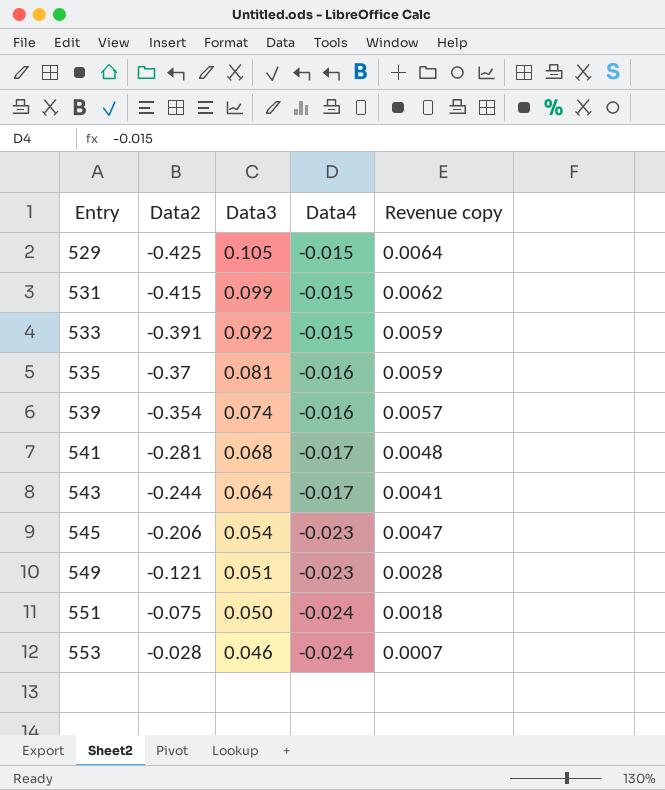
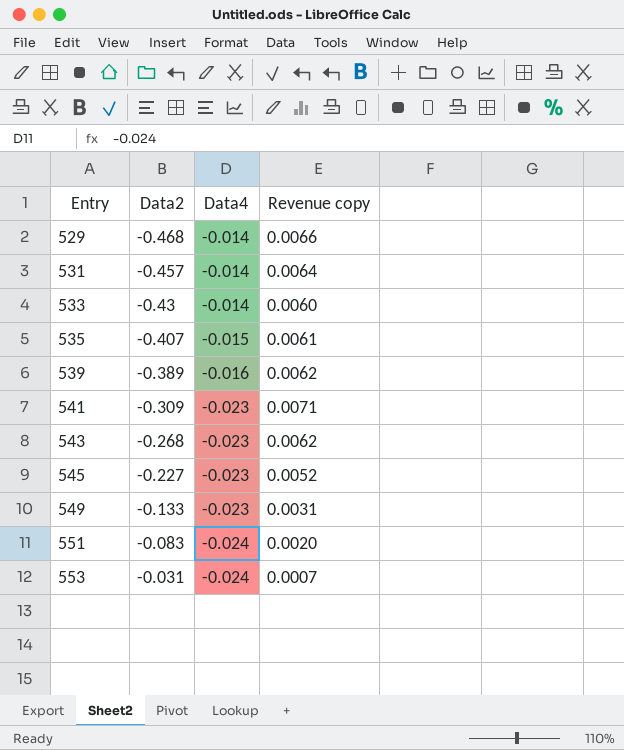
column Data3 | position: 3 -> none
529 | Data2: -0.425 -> -0.468
529 | Data4: -0.015 -> -0.014
529 | Revenue copy: 0.0064 -> 0.0066
531 | Data2: -0.415 -> -0.457
531 | Data4: -0.015 -> -0.014
531 | Revenue copy: 0.0062 -> 0.0064
533 | Data2: -0.391 -> -0.43
533 | Data4: -0.015 -> -0.014
533 | Revenue copy: 0.0059 -> 0.0060
535 | Data2: -0.37 -> -0.407
535 | Data4: -0.016 -> -0.015
535 | Revenue copy: 0.0059 -> 0.0061
539 | Data2: -0.354 -> -0.389
539 | Revenue copy: 0.0057 -> 0.0062
541 | Data2: -0.281 -> -0.309
541 | Data4: -0.017 -> -0.023
541 | Revenue copy: 0.0048 -> 0.0071
543 | Data2: -0.244 -> -0.268
543 | Data4: -0.017 -> -0.023
543 | Revenue copy: 0.0041 -> 0.0062
545 | Data2: -0.206 -> -0.227
545 | Revenue copy: 0.0047 -> 0.0052
549 | Data2: -0.121 -> -0.133
549 | Revenue copy: 0.0028 -> 0.0031
551 | Data2: -0.075 -> -0.083
551 | Revenue copy: 0.0018 -> 0.0020
553 | Data2: -0.028 -> -0.031

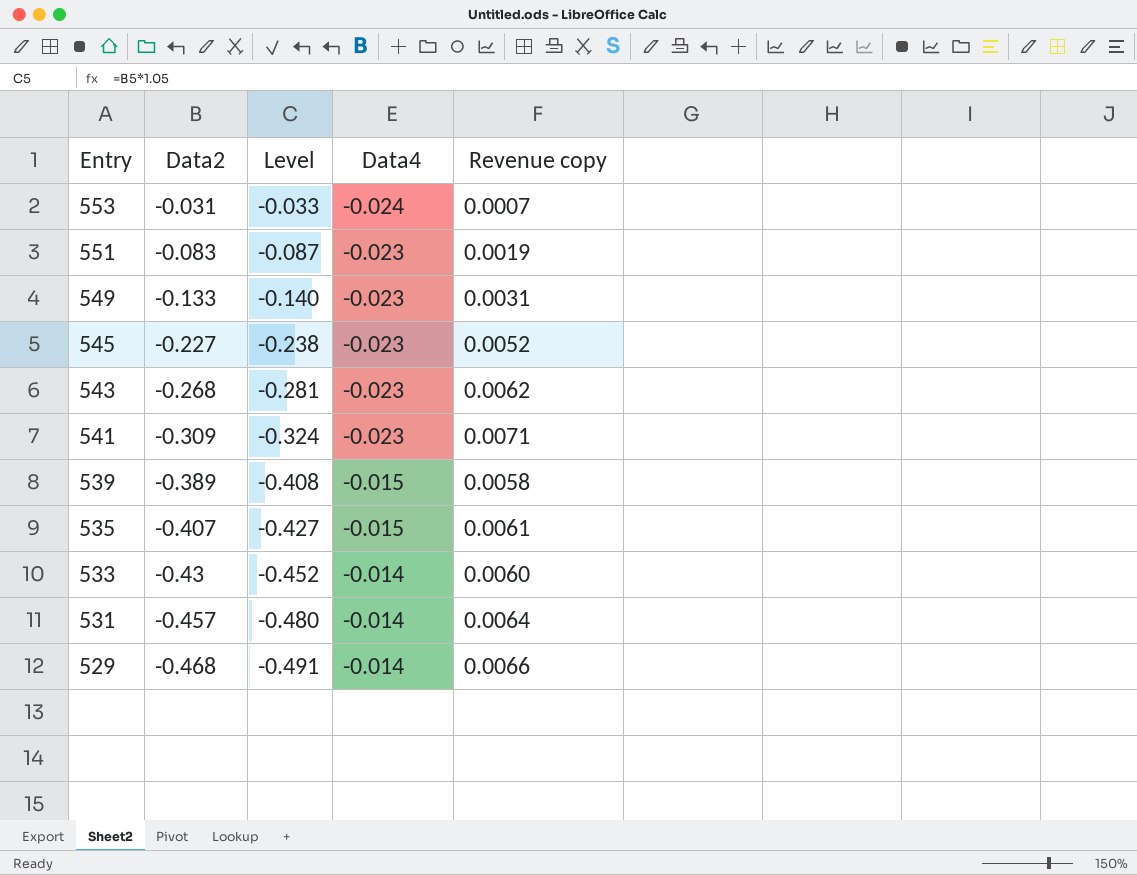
row order: Entry ascending -> Entry descending
column Level | formula: none -> [Data2] * 1.05
551 | Data4: -0.024 -> -0.023
551 | Revenue copy: 0.0020 -> 0.0019
539 | Data4: -0.016 -> -0.015
539 | Revenue copy: 0.0062 -> 0.0058

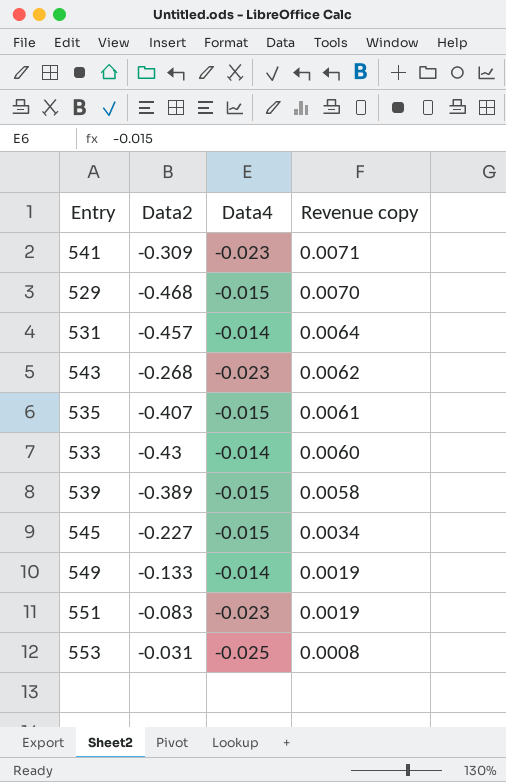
row order: Entry descending -> Revenue copy descending
column Level | formula: [Data2] * 1.05 -> none
529 | Data4: -0.014 -> -0.015
529 | Revenue copy: 0.0066 -> 0.0070
545 | Data4: -0.023 -> -0.015
545 | Revenue copy: 0.0052 -> 0.0034
549 | Data4: -0.023 -> -0.014
549 | Revenue copy: 0.0031 -> 0.0019
553 | Data4: -0.024 -> -0.025
553 | Revenue copy: 0.0007 -> 0.0008

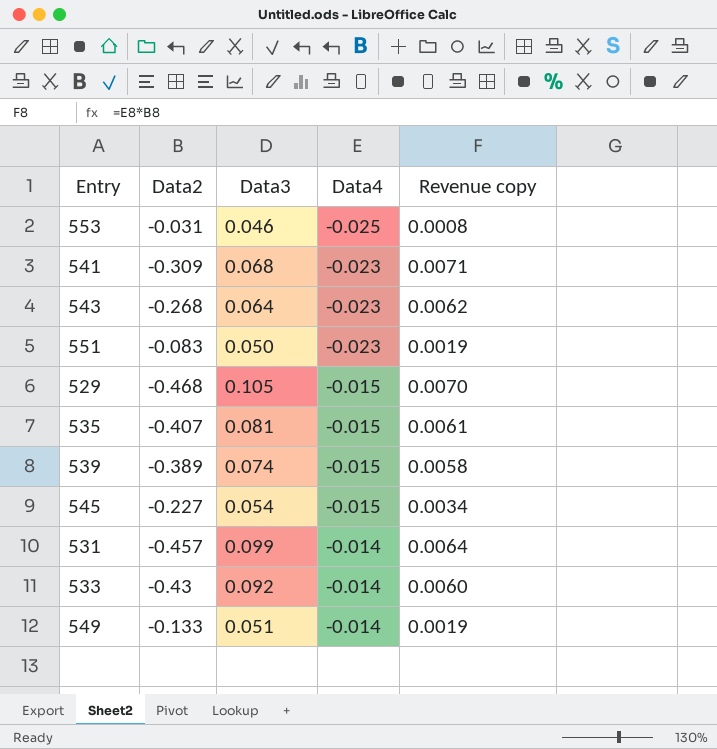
row order: Revenue copy descending -> Data4 ascending
column Data3 | position: none -> 3

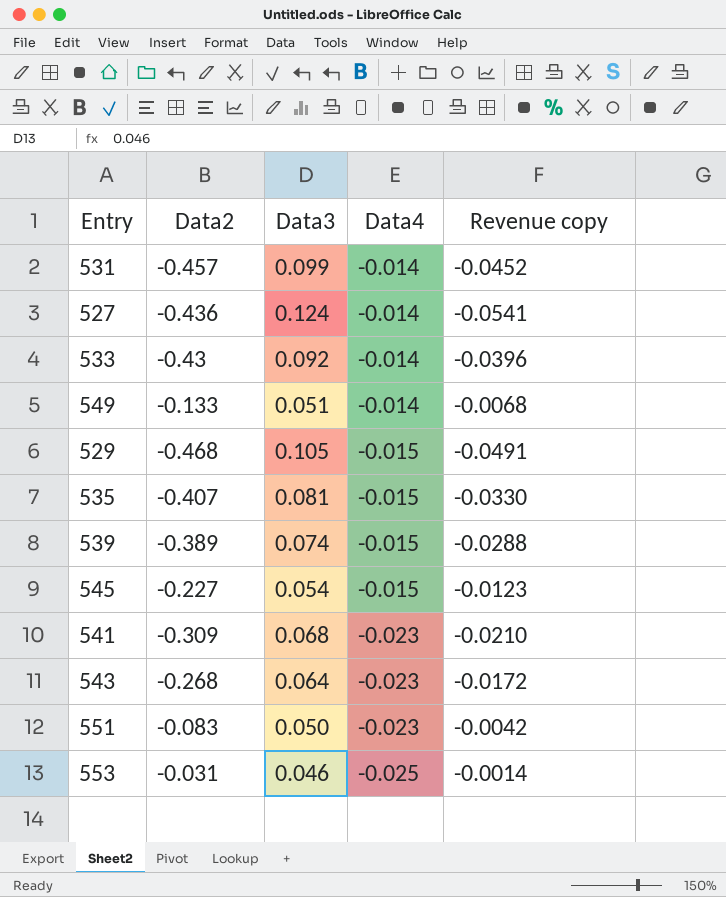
row order: Data4 ascending -> Data4 descending
column Revenue copy | formula: [Data2] * [Data4] -> [Data2] * [Data3]
row 527: none -> -0.436 | 0.124 | -0.014 | -0.0541

